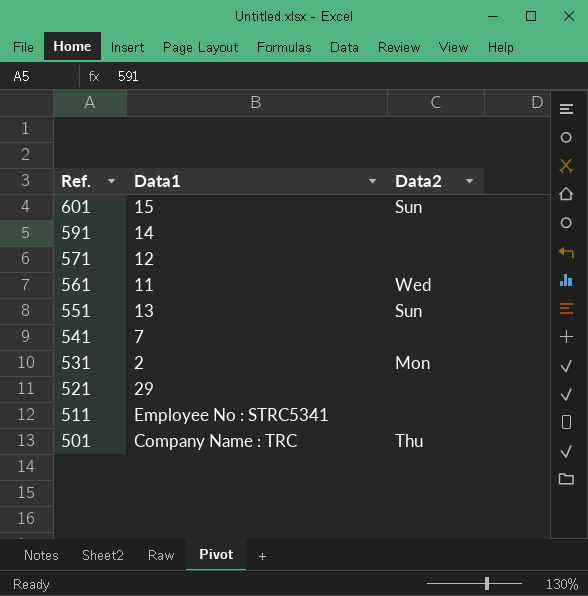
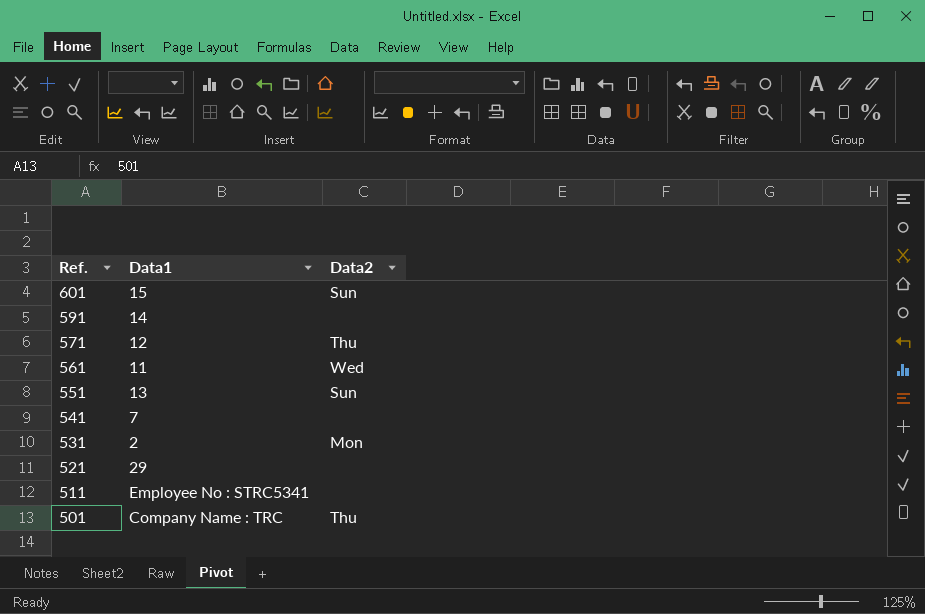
571 | Data2: none -> Thu

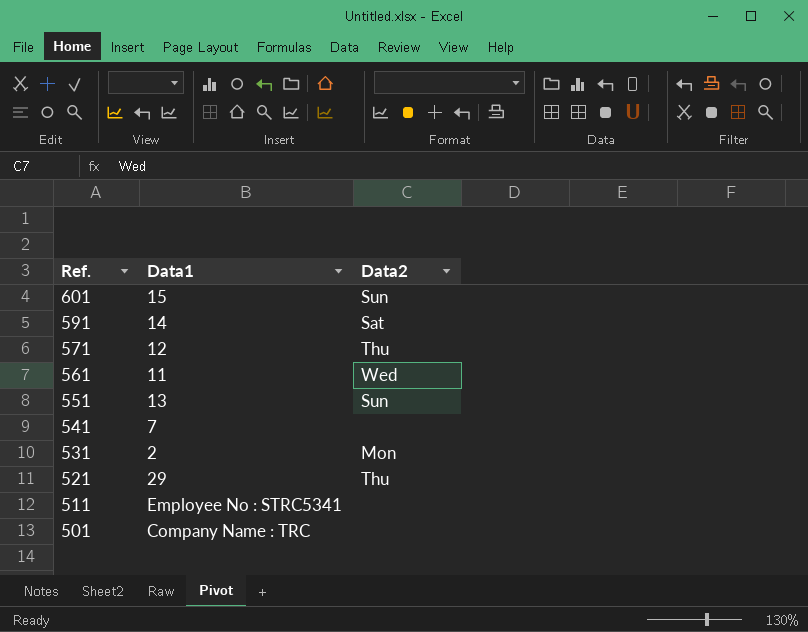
591 | Data2: none -> Sat
521 | Data2: none -> Thu
501 | Data2: Thu -> none

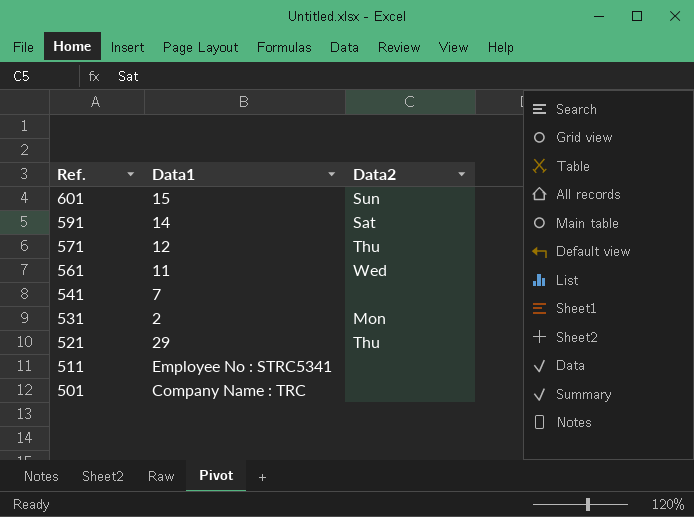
row 551: 13 | Sun -> none

